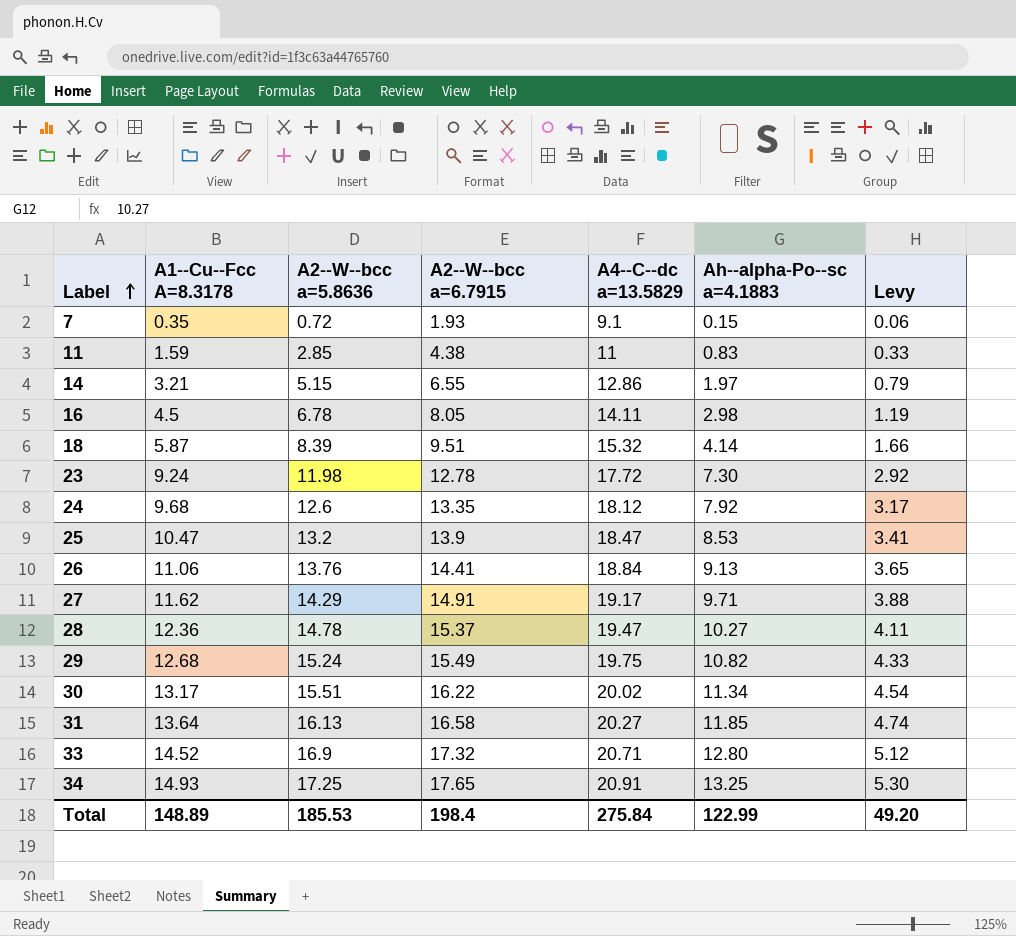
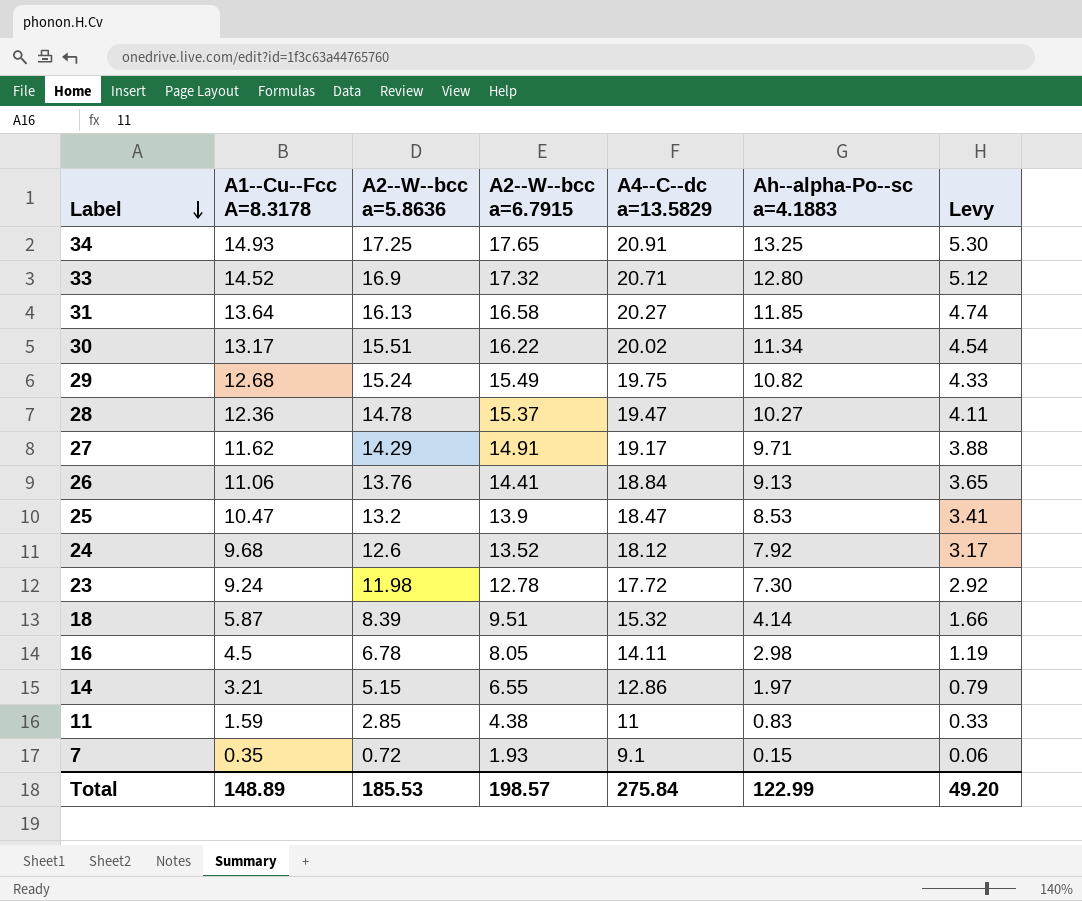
row order: Label ascending -> Label descending
24 | A2--W--bcc a=6.7915: 13.35 -> 13.52
Total | A2--W--bcc a=6.7915: 198.4 -> 198.57

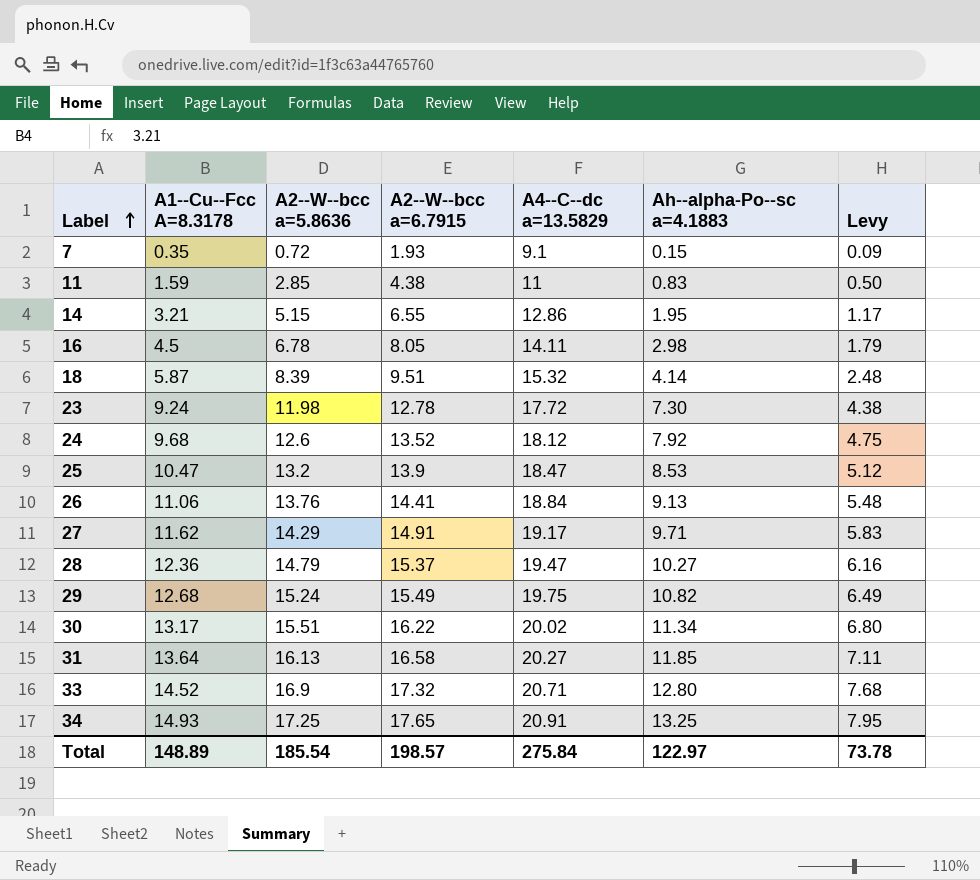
row order: Label descending -> Label ascending
column Levy | formula: [Ah--alpha-Po--sc a=4.1883] * 0.4 -> [Ah--alpha-Po--sc a=4.1883] * 0.6
14 | Ah--alpha-Po--sc a=4.1883: 1.97 -> 1.95
28 | A2--W--bcc a=5.8636: 14.78 -> 14.79
Total | A2--W--bcc a=5.8636: 185.53 -> 185.54
Total | Ah--alpha-Po--sc a=4.1883: 122.99 -> 122.97
Total | Levy: 49.20 -> 73.78

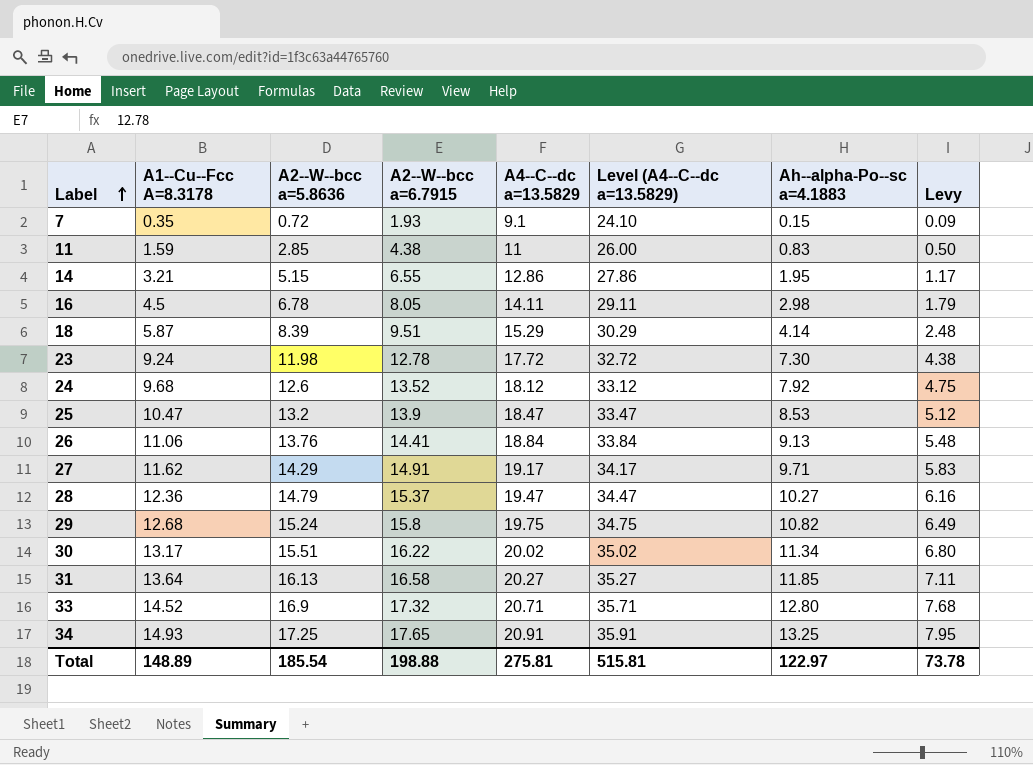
column Level (A4--C--dc a=13.5829) | formula: none -> [A4--C--dc a=13.5829] + 15
18 | A4--C--dc a=13.5829: 15.32 -> 15.29
29 | A2--W--bcc a=6.7915: 15.49 -> 15.8
Total | A2--W--bcc a=6.7915: 198.57 -> 198.88
Total | A4--C--dc a=13.5829: 275.84 -> 275.81

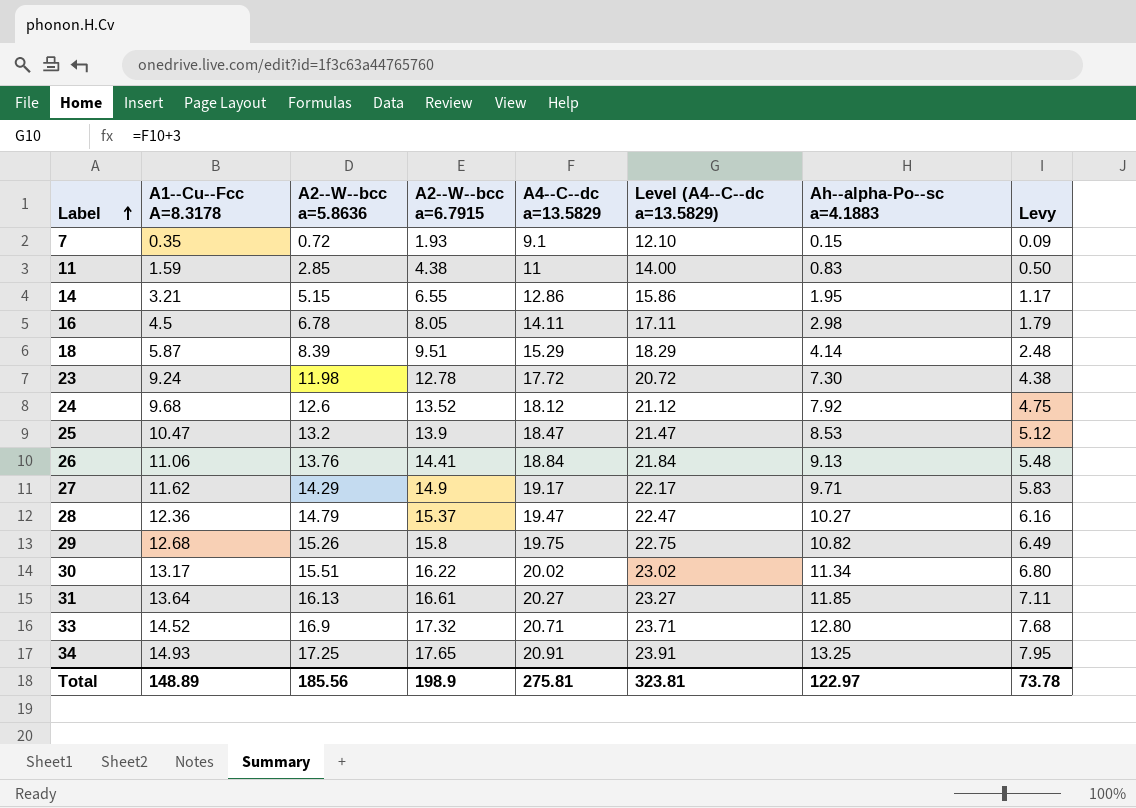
column Level (A4--C--dc a=13.5829) | formula: [A4--C--dc a=13.5829] + 15 -> [A4--C--dc a=13.5829] + 3
27 | A2--W--bcc a=6.7915: 14.91 -> 14.9
29 | A2--W--bcc a=5.8636: 15.24 -> 15.26
31 | A2--W--bcc a=6.7915: 16.58 -> 16.61
Total | A2--W--bcc a=5.8636: 185.54 -> 185.56
Total | A2--W--bcc a=6.7915: 198.88 -> 198.9
Total | Level (A4--C--dc a=13.5829): 515.81 -> 323.81

